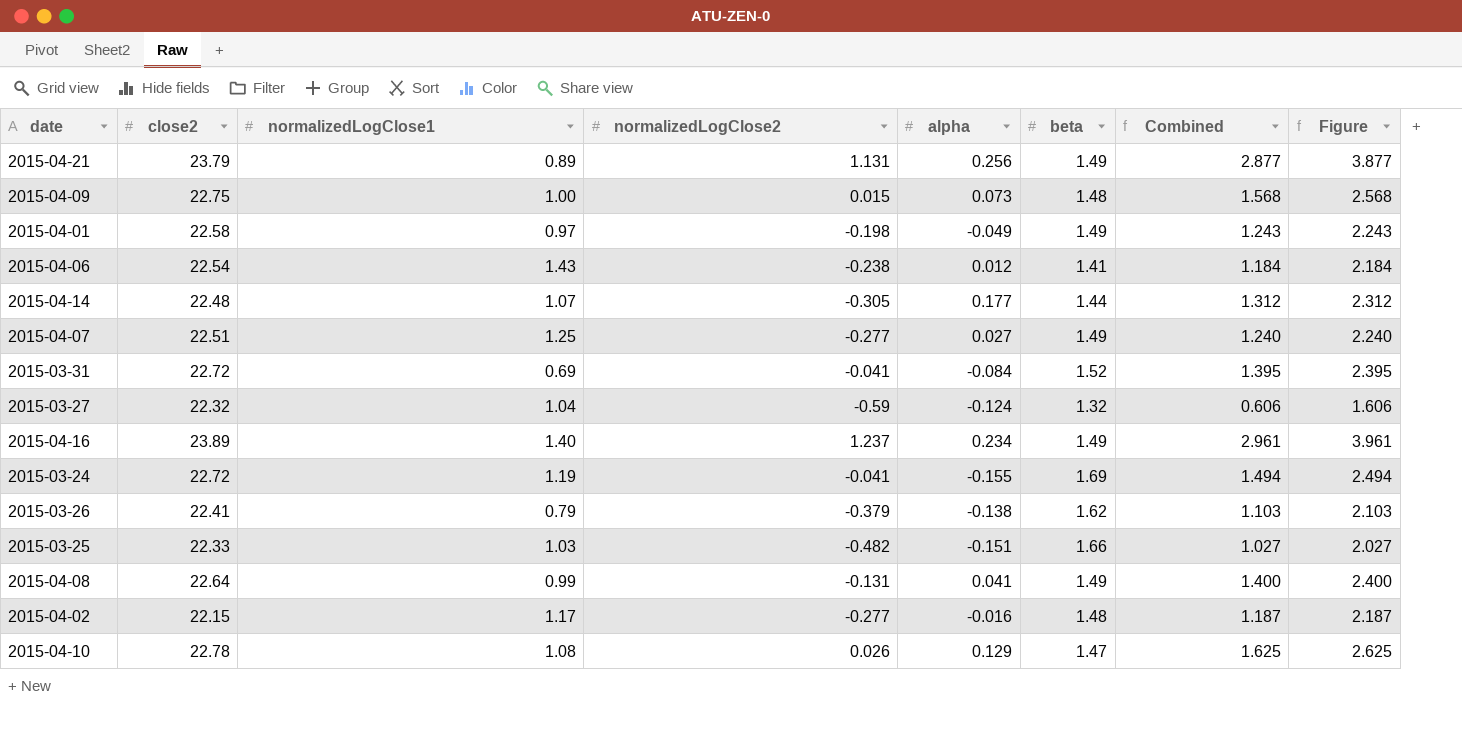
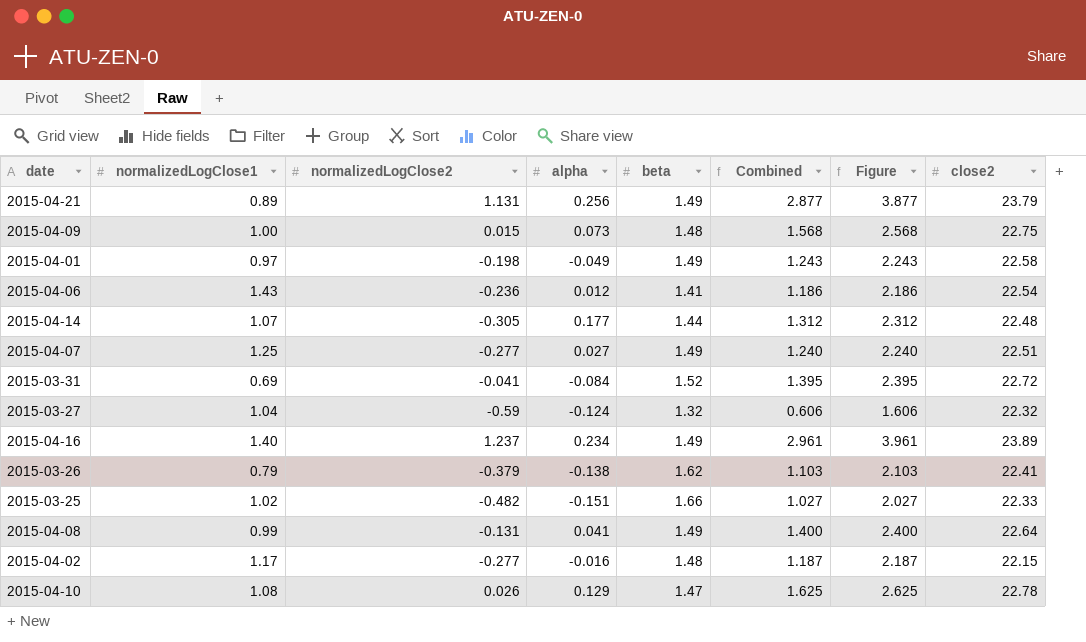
column close2 | position: 2 -> 8
row 2015-03-24: 22.72 | 1.19 | -0.041 | -0.155 | 1.69 | 1.494 | 2.494 -> none
2015-04-06 | normalizedLogClose2: -0.238 -> -0.236
2015-04-06 | Combined: 1.184 -> 1.186
2015-04-06 | Figure: 2.184 -> 2.186
2015-03-25 | normalizedLogClose1: 1.03 -> 1.02

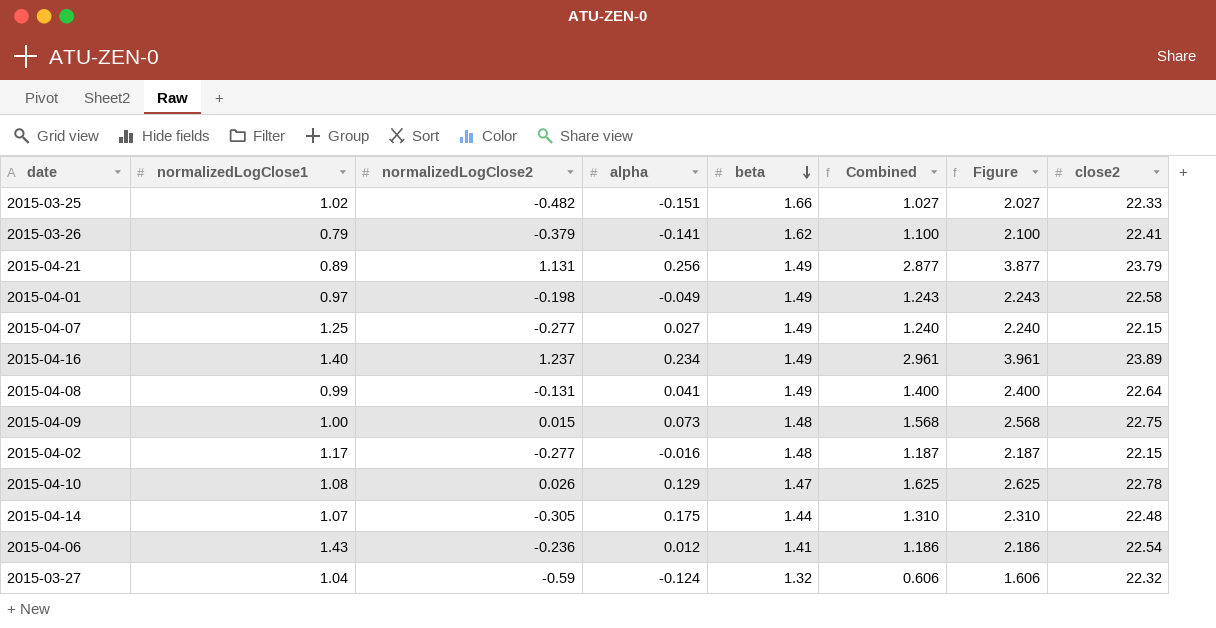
row order: none -> beta descending
row 2015-03-31: 0.69 | -0.041 | -0.084 | 1.52 | 1.395 | 2.395 | 22.72 -> none
2015-03-26 | alpha: -0.138 -> -0.141
2015-03-26 | Combined: 1.103 -> 1.100
2015-03-26 | Figure: 2.103 -> 2.100
2015-04-07 | close2: 22.51 -> 22.15
2015-04-14 | alpha: 0.177 -> 0.175
2015-04-14 | Combined: 1.312 -> 1.310
2015-04-14 | Figure: 2.312 -> 2.310

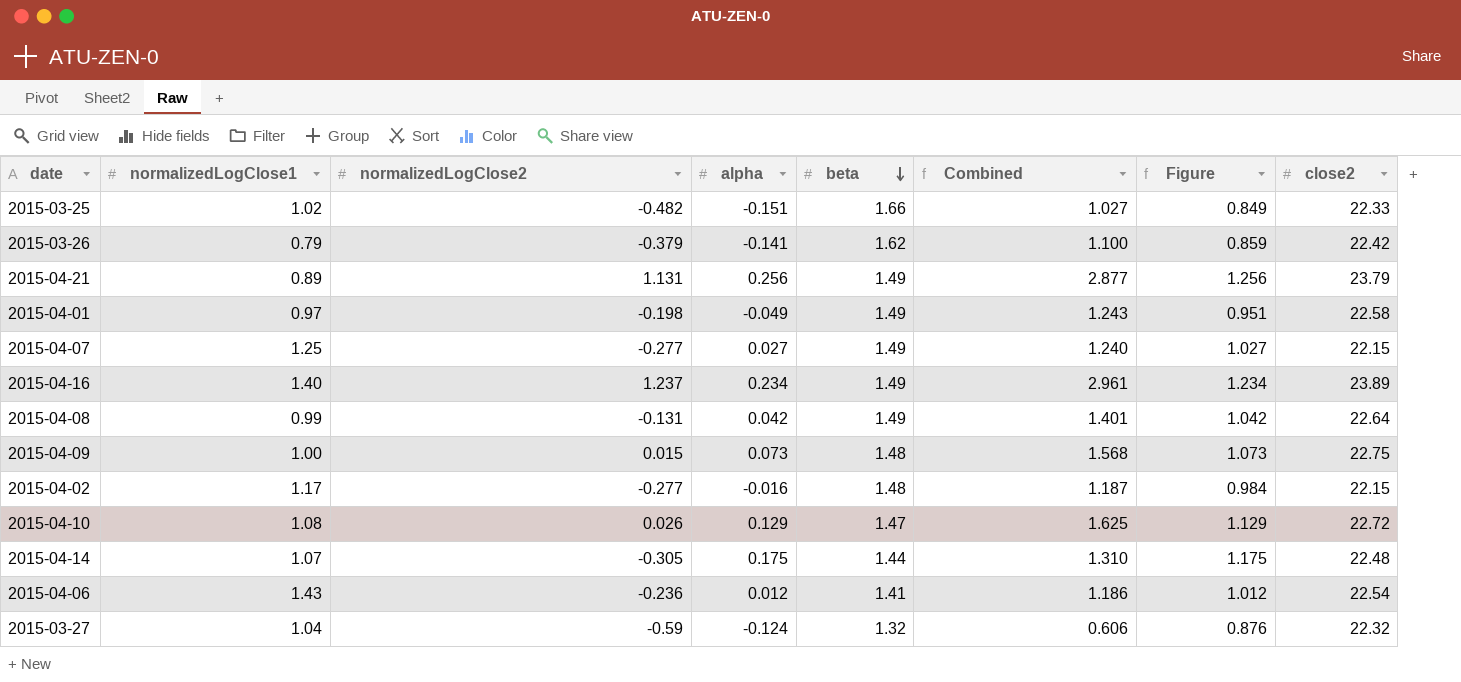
column Figure | formula: [Combined] + 1 -> [alpha] + 1
2015-03-26 | close2: 22.41 -> 22.42
2015-04-08 | alpha: 0.041 -> 0.042
2015-04-08 | Combined: 1.400 -> 1.401
2015-04-10 | close2: 22.78 -> 22.72

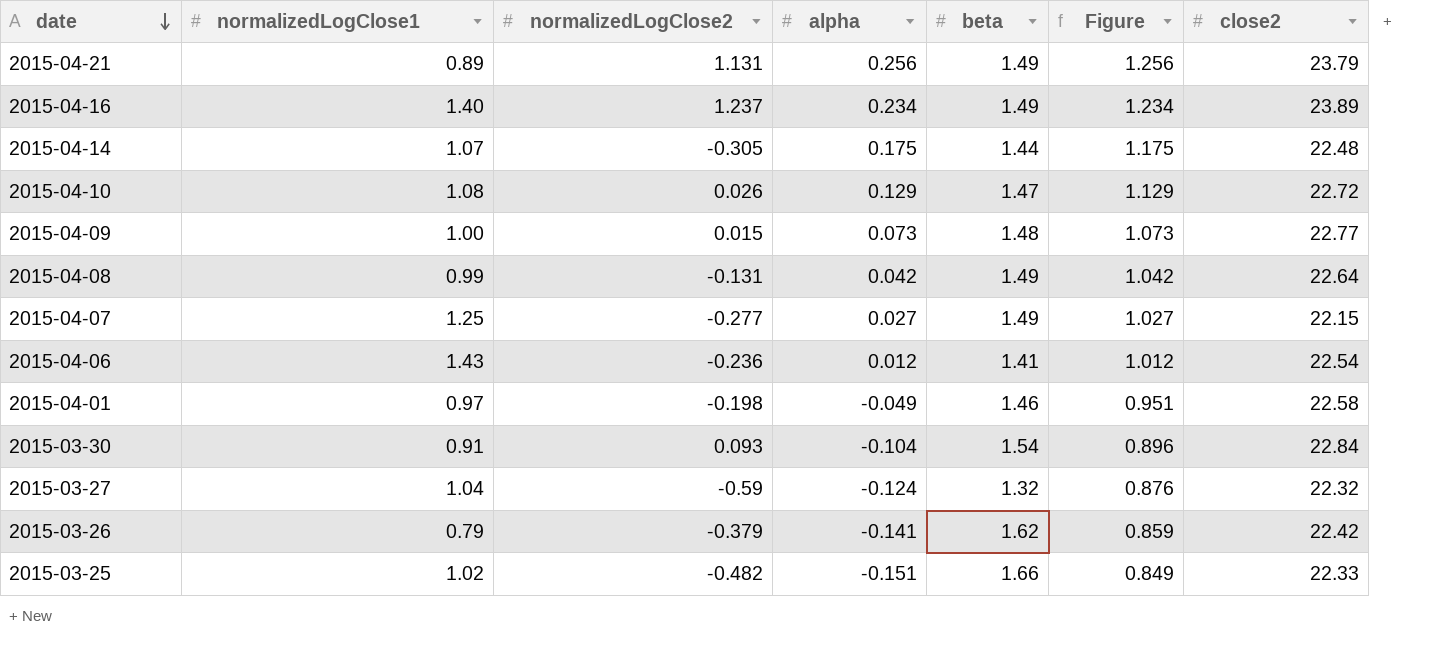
row order: beta descending -> date descending
column Combined | formula: [normalizedLogClose2] + [alpha] + [beta] -> none
row 2015-04-02: 1.17 | -0.277 | -0.016 | 1.48 | 1.187 | 0.984 | 22.15 -> none
2015-04-09 | close2: 22.75 -> 22.77
2015-04-01 | beta: 1.49 -> 1.46
row 2015-03-30: none -> 0.91 | 0.093 | -0.104 | 1.54 | 0.896 | 22.84

